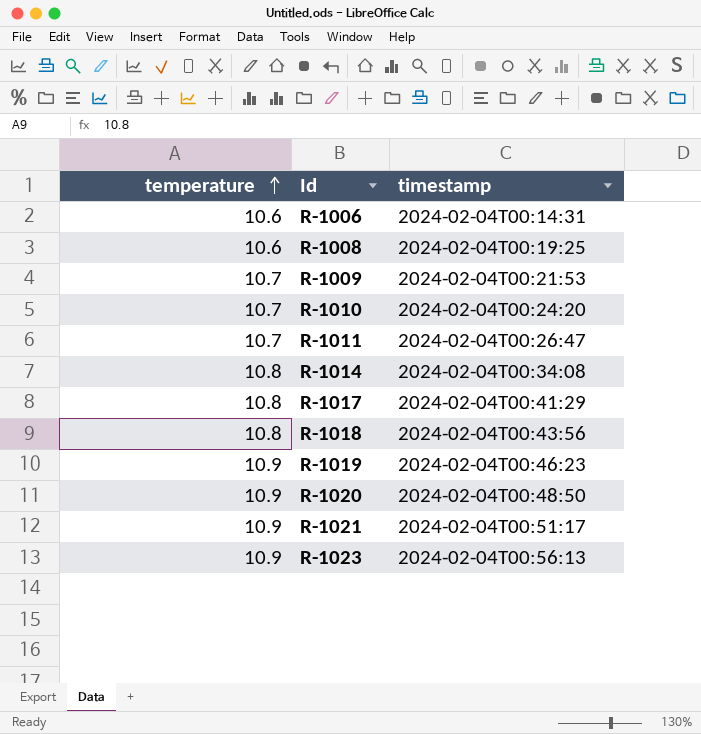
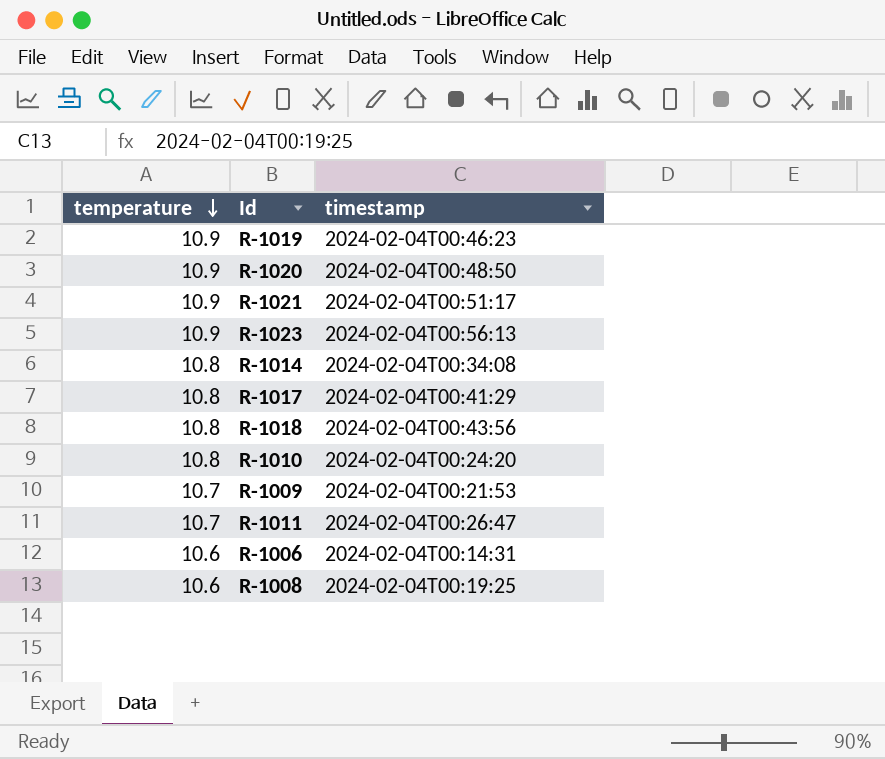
row order: temperature ascending -> temperature descending
R-1010 | temperature: 10.7 -> 10.8

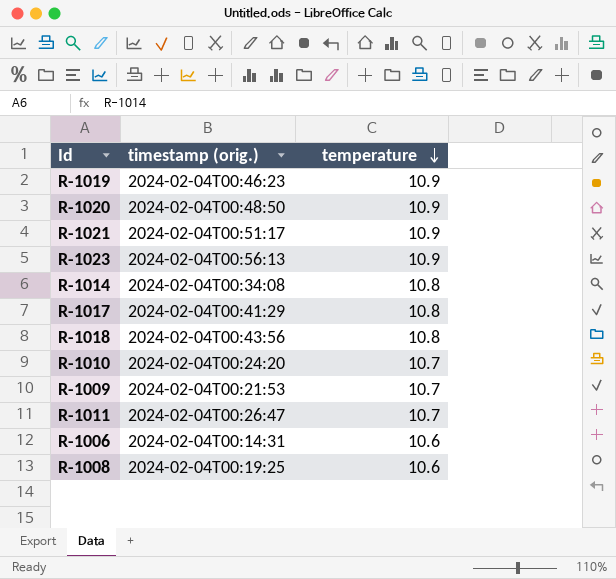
column name: timestamp -> timestamp (orig.)
column temperature | position: 1 -> 3
R-1010 | temperature: 10.8 -> 10.7

